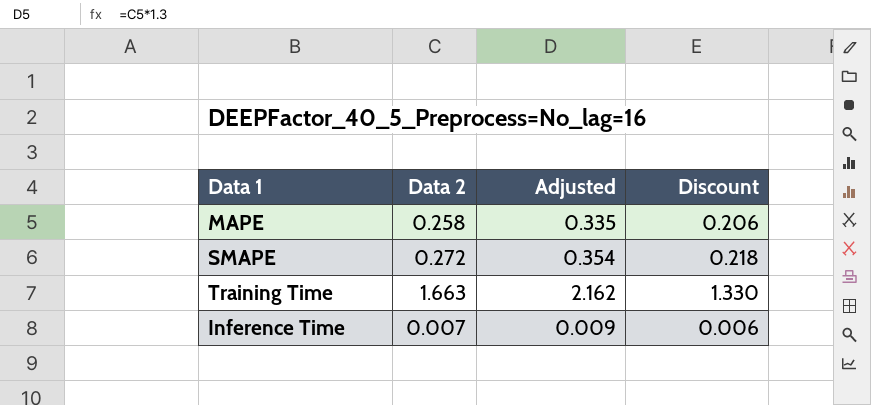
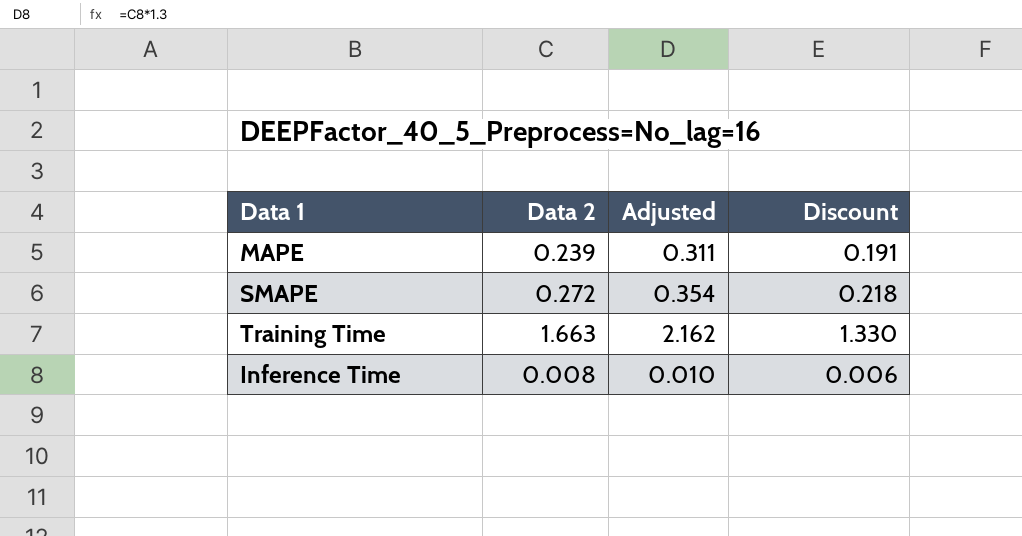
MAPE | Data 2: 0.258 -> 0.239
MAPE | Adjusted: 0.335 -> 0.311
MAPE | Discount: 0.206 -> 0.191
Inference Time | Data 2: 0.007 -> 0.008
Inference Time | Adjusted: 0.009 -> 0.010

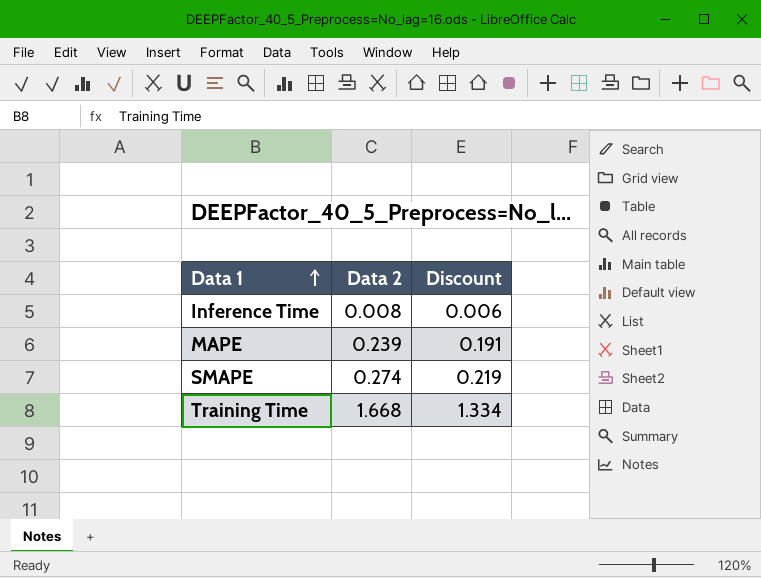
row order: none -> Data 1 ascending
column Adjusted | formula: [Data 2] * 1.3 -> none
SMAPE | Data 2: 0.272 -> 0.274
SMAPE | Discount: 0.218 -> 0.219
Training Time | Data 2: 1.663 -> 1.668
Training Time | Discount: 1.330 -> 1.334

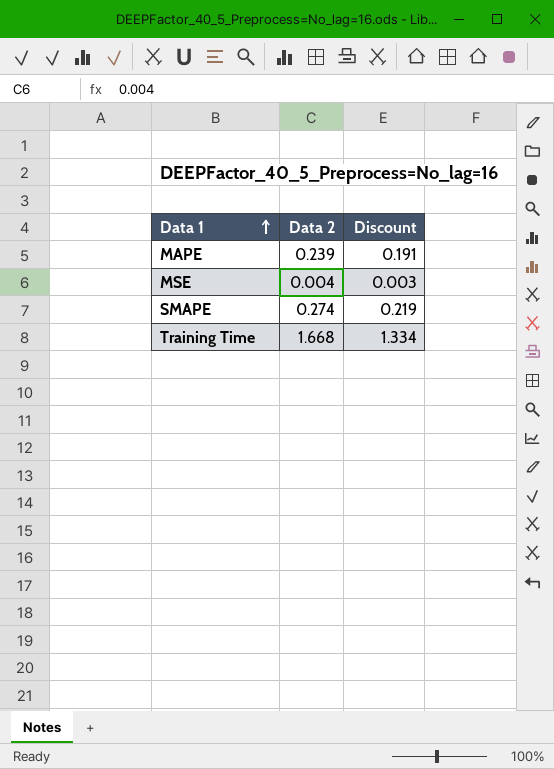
row Inference Time: 0.008 | 0.006 -> none
row MSE: none -> 0.004 | 0.003

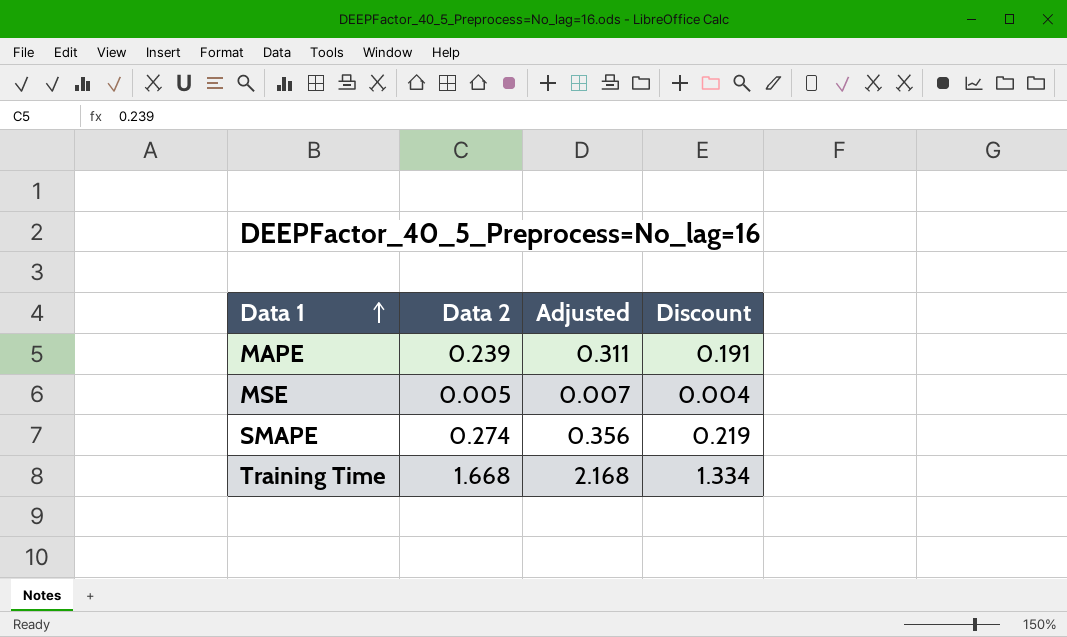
column Adjusted | formula: none -> [Data 2] * 1.3
MSE | Data 2: 0.004 -> 0.005
MSE | Discount: 0.003 -> 0.004

